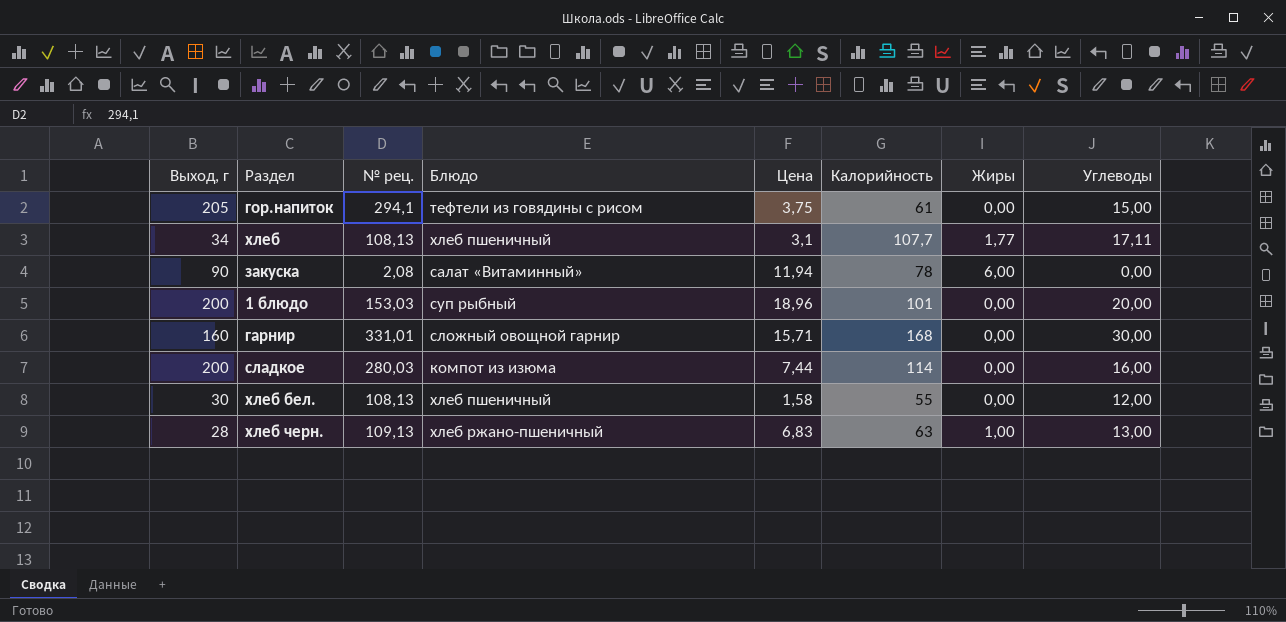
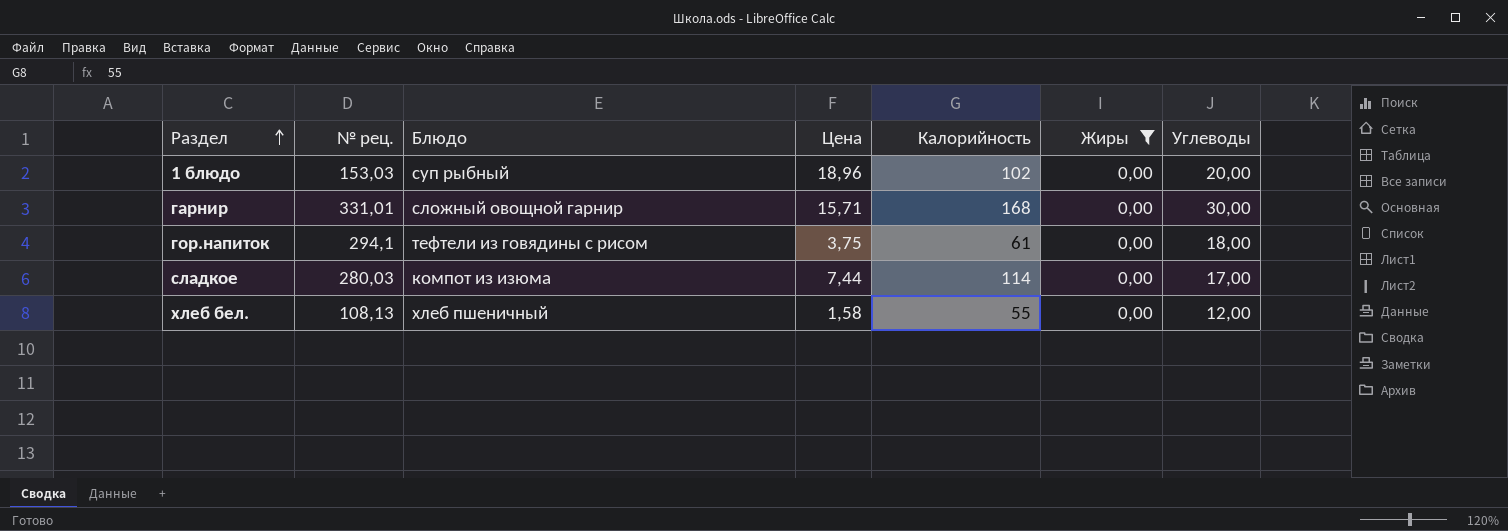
filter: none -> Жиры = 0,00
row order: none -> Раздел ascending
column Выход, г | position: 1 -> none
1 блюдо | Калорийность: 101 -> 102
гор.напиток | Углеводы: 15,00 -> 18,00
сладкое | Углеводы: 16,00 -> 17,00

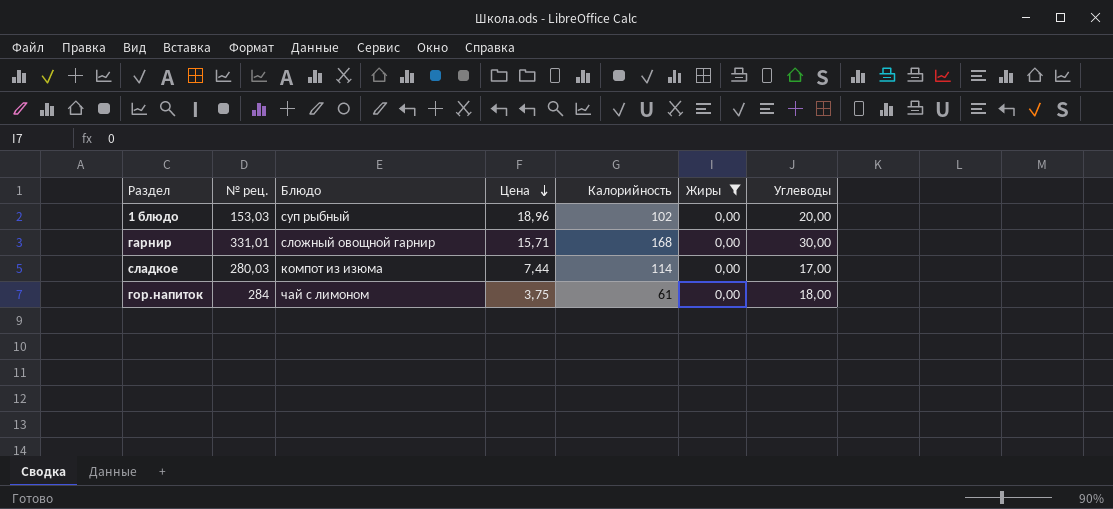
row order: Раздел ascending -> Цена descending
row хлеб бел.: 108,13 | хлеб пшеничный | 1,58 | 55 | 0,00 | 12,00 -> none
гор.напиток | № рец.: 294,1 -> 284
гор.напиток | Блюдо: тефтели из говядины с рисом -> чай с лимоном

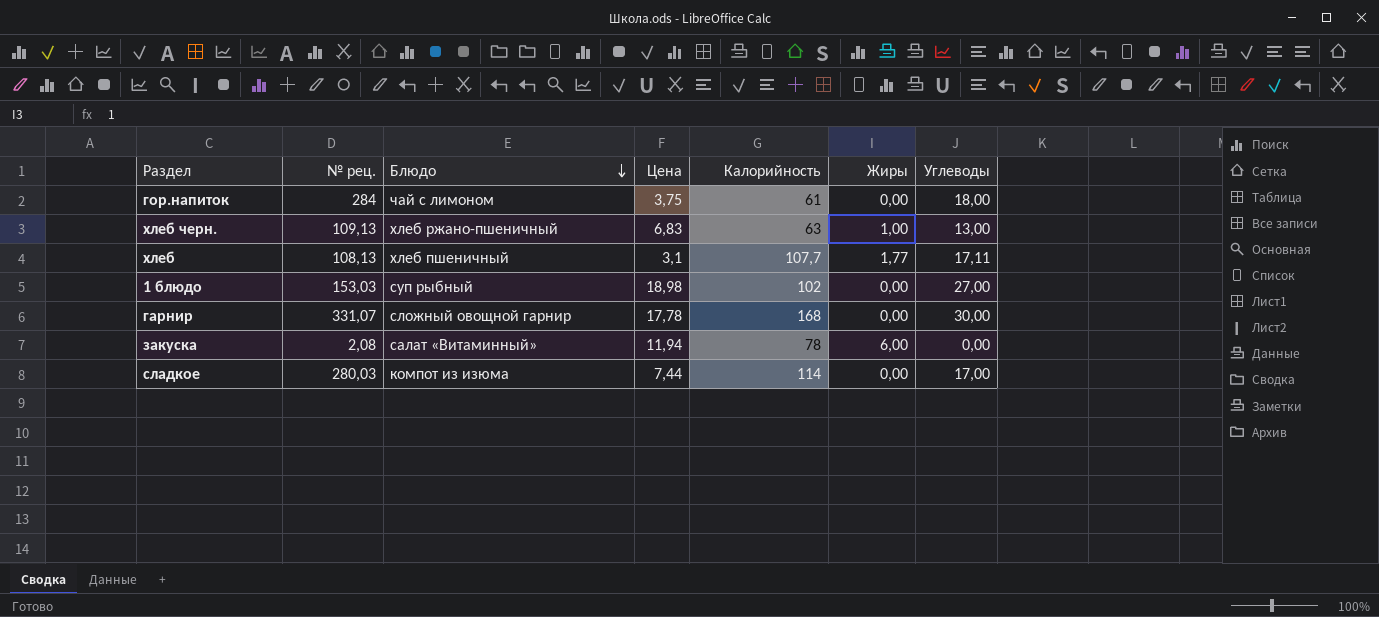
filter: Жиры = 0,00 -> none
row order: Цена descending -> Блюдо descending
1 блюдо | Цена: 18,96 -> 18,98
1 блюдо | Углеводы: 20,00 -> 27,00
гарнир | № рец.: 331,01 -> 331,07
гарнир | Цена: 15,71 -> 17,78

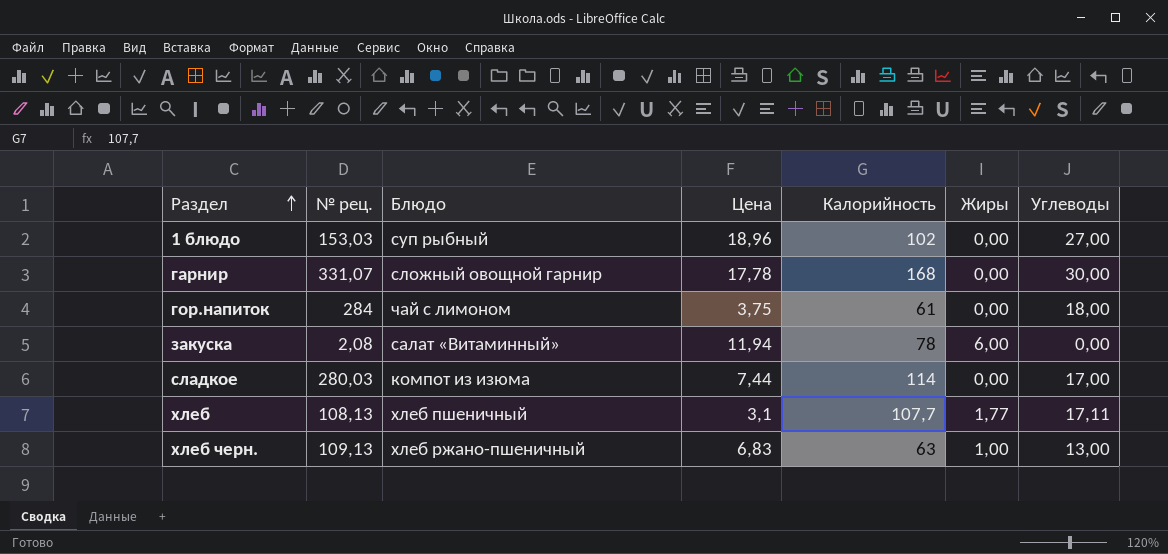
row order: Блюдо descending -> Раздел ascending
1 блюдо | Цена: 18,98 -> 18,96

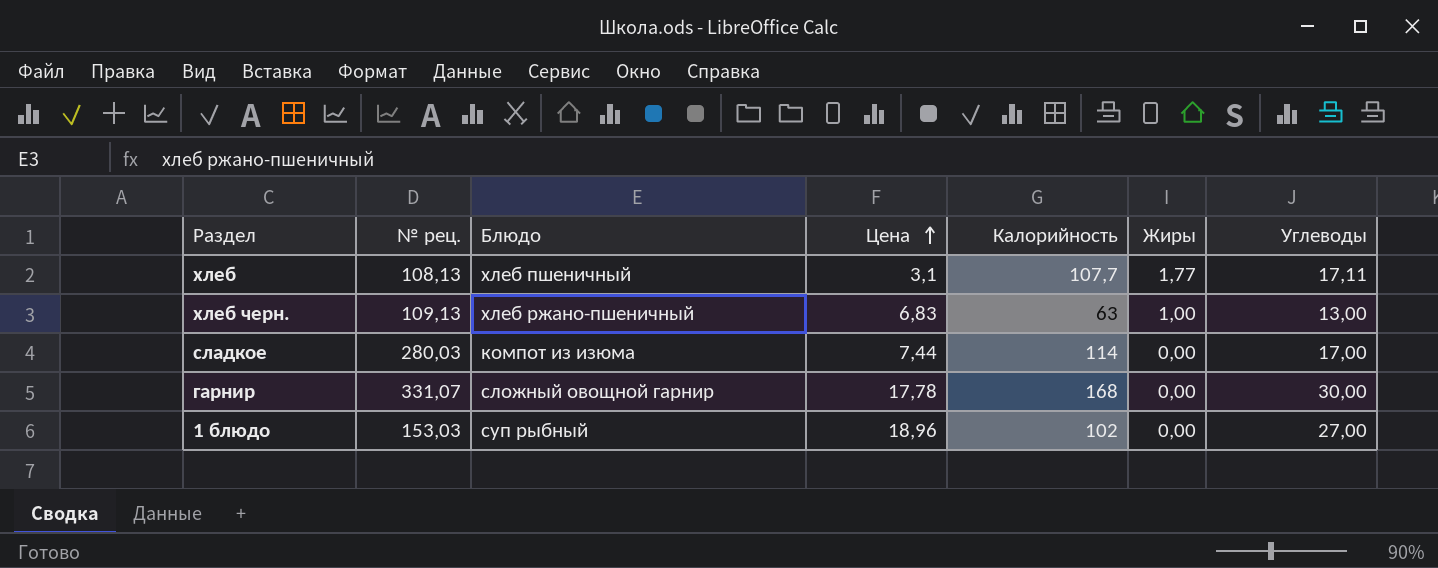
row order: Раздел ascending -> Цена ascending
row гор.напиток: 284 | чай с лимоном | 3,75 | 61 | 0,00 | 18,00 -> none
row закуска: 2,08 | салат «Витаминный» | 11,94 | 78 | 6,00 | 0,00 -> none

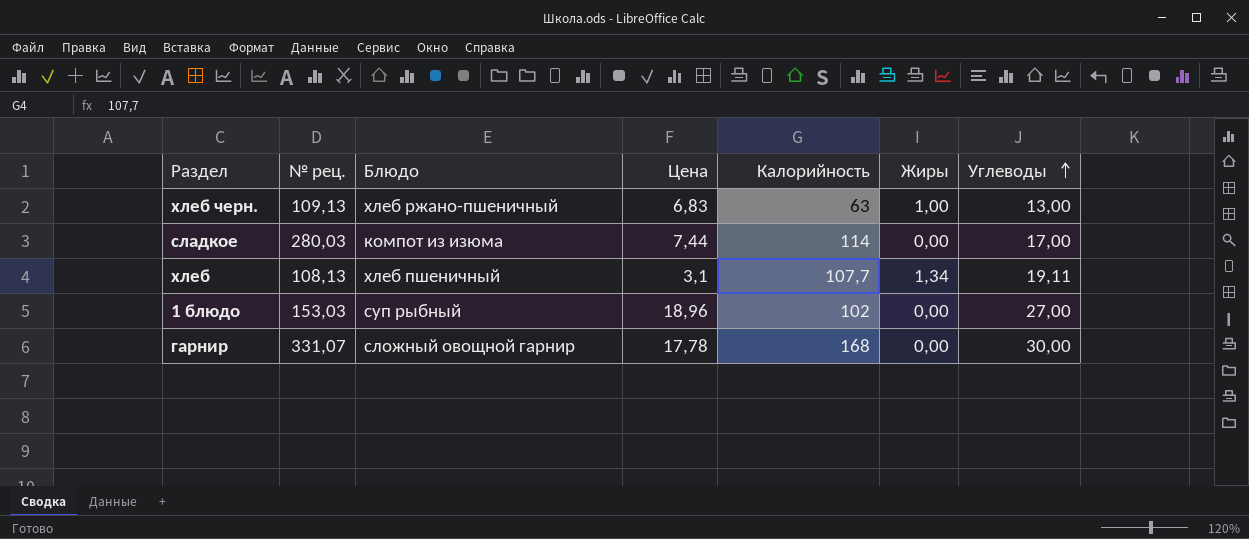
row order: Цена ascending -> Углеводы ascending
хлеб | Жиры: 1,77 -> 1,34
хлеб | Углеводы: 17,11 -> 19,11

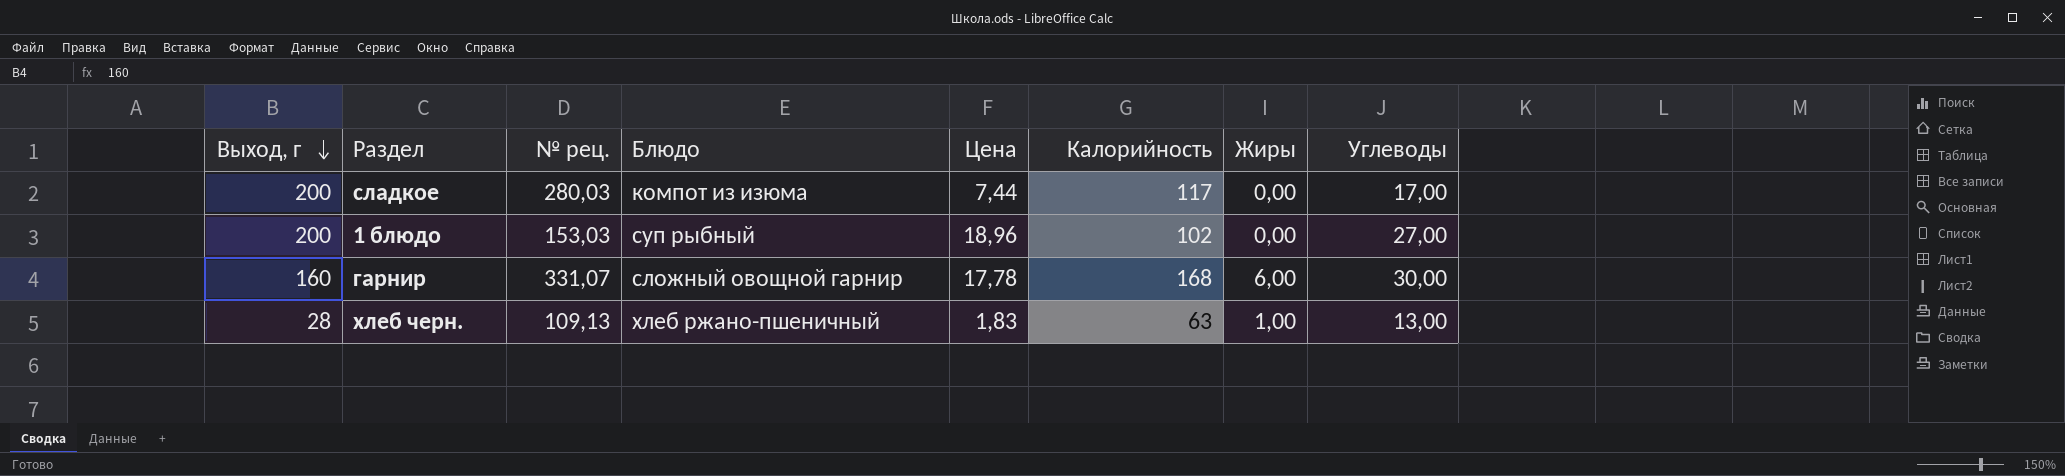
row order: Углеводы ascending -> Выход, г descending
column Выход, г | position: none -> 1
row хлеб: 108,13 | хлеб пшеничный | 3,1 | 107,7 | 1,34 | 19,11 -> none
сладкое | Калорийность: 114 -> 117
гарнир | Жиры: 0,00 -> 6,00
хлеб черн. | Цена: 6,83 -> 1,83

